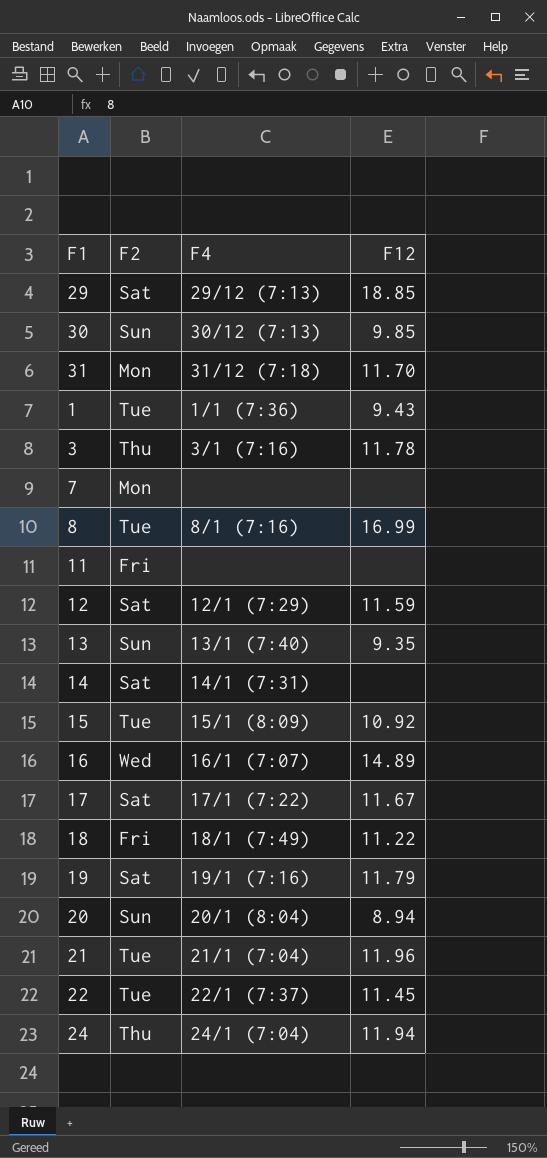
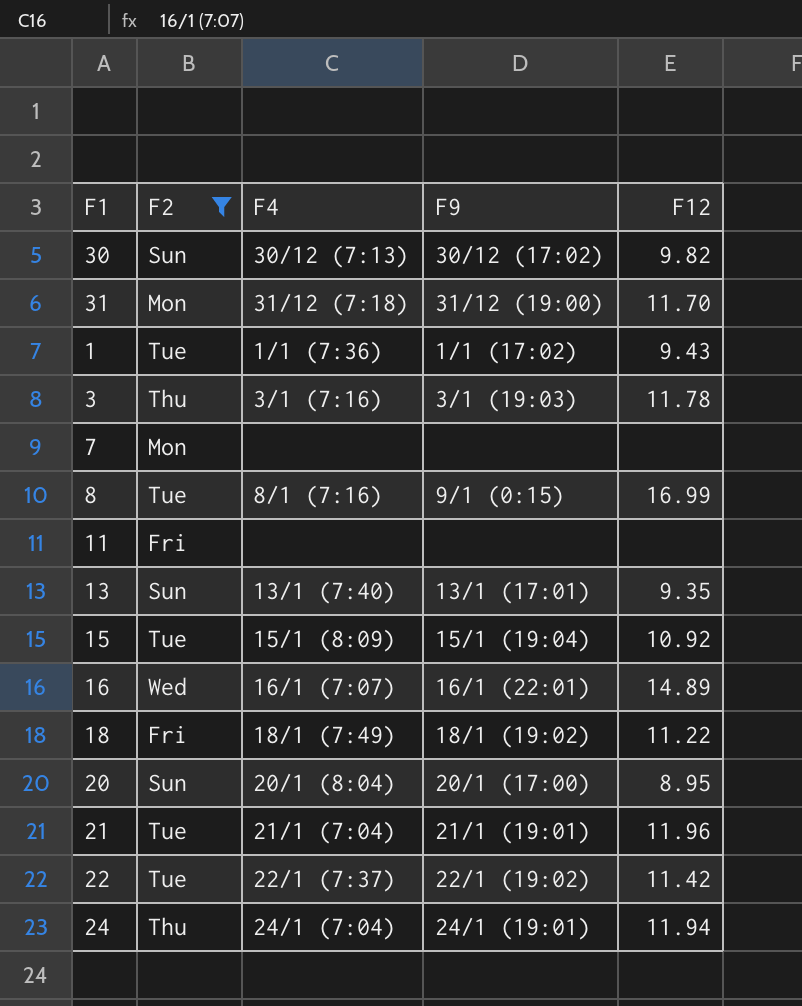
filter: none -> F2 != Sat
column F9 | position: none -> 4
30 | F12: 9.85 -> 9.82
20 | F12: 8.94 -> 8.95
22 | F12: 11.45 -> 11.42

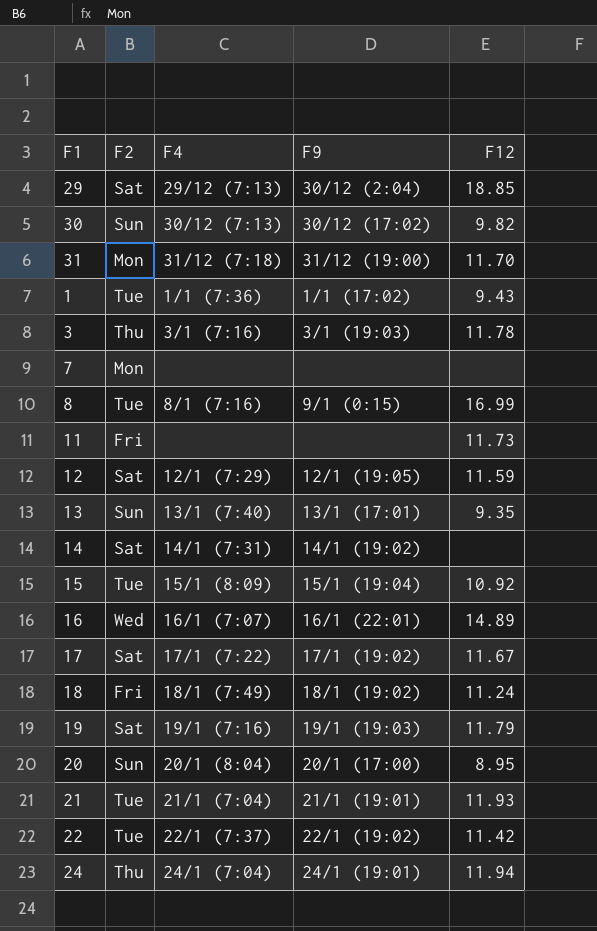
filter: F2 != Sat -> none
11 | F12: none -> 11.73
18 | F12: 11.22 -> 11.24
21 | F12: 11.96 -> 11.93

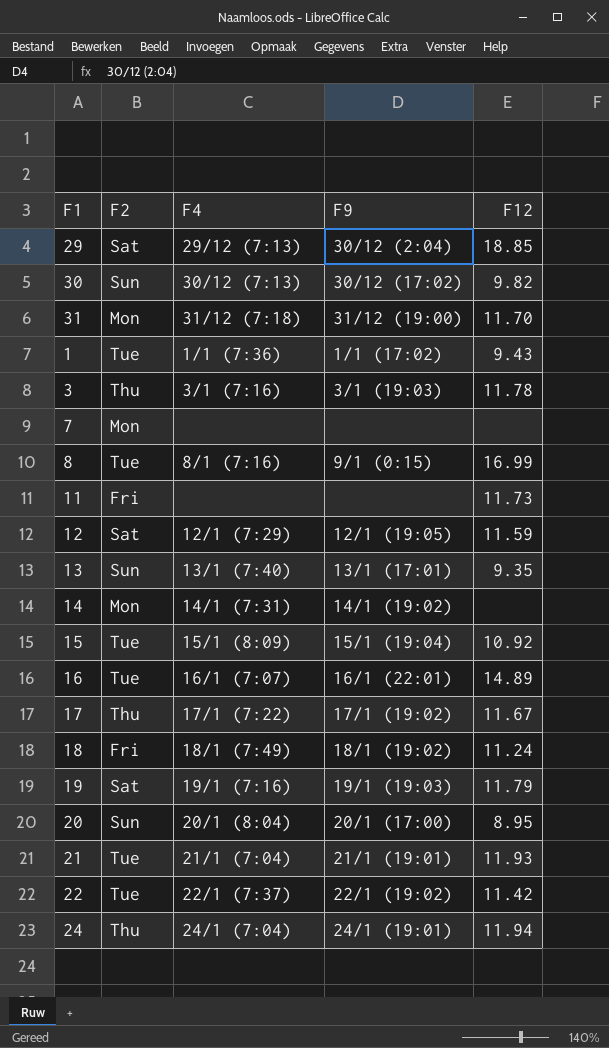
14 | F2: Sat -> Mon
16 | F2: Wed -> Tue
17 | F2: Sat -> Thu

